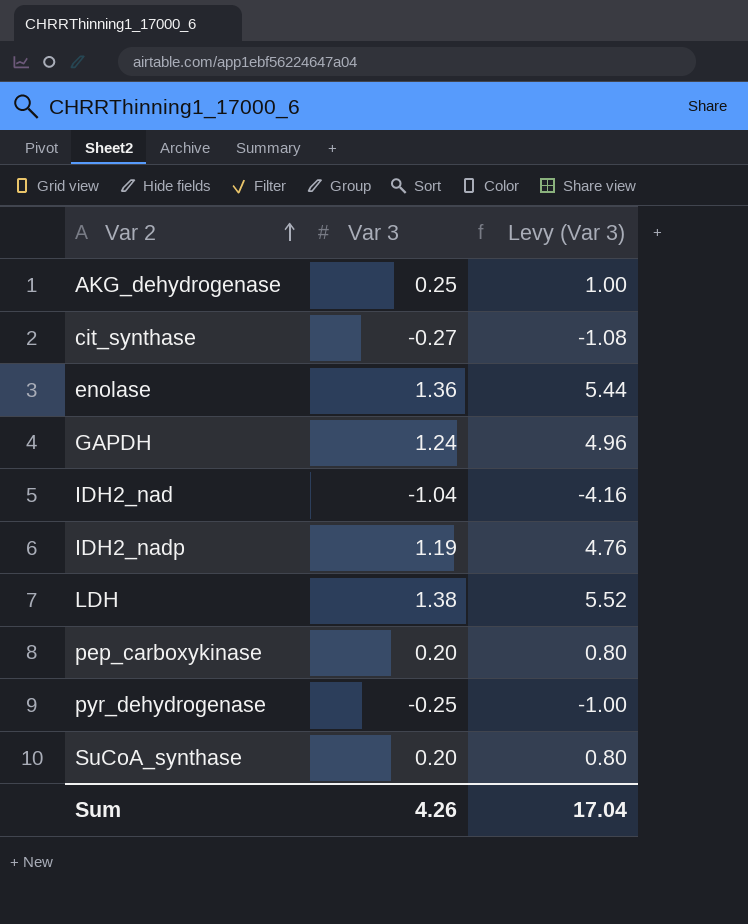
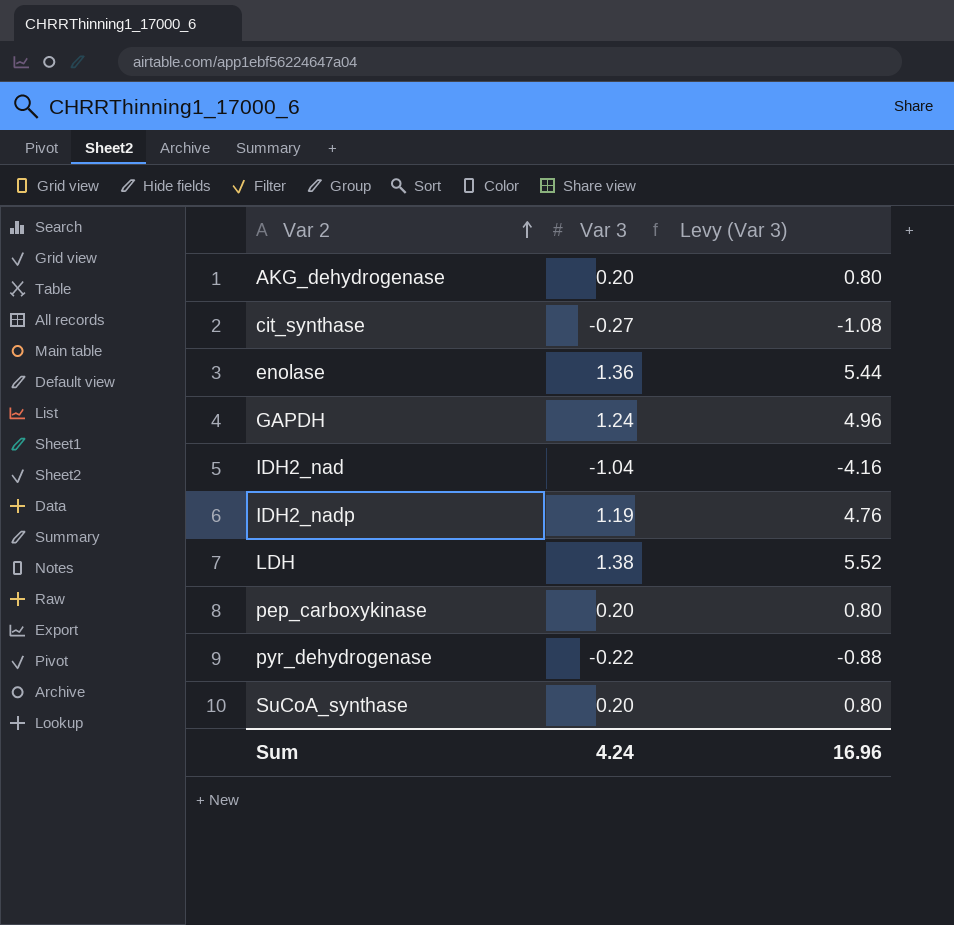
AKG_dehydrogenase | Var 3: 0.25 -> 0.20
AKG_dehydrogenase | Levy (Var 3): 1.00 -> 0.80
pyr_dehydrogenase | Var 3: -0.25 -> -0.22
pyr_dehydrogenase | Levy (Var 3): -1.00 -> -0.88
Sum | Var 3: 4.26 -> 4.24
Sum | Levy (Var 3): 17.04 -> 16.96

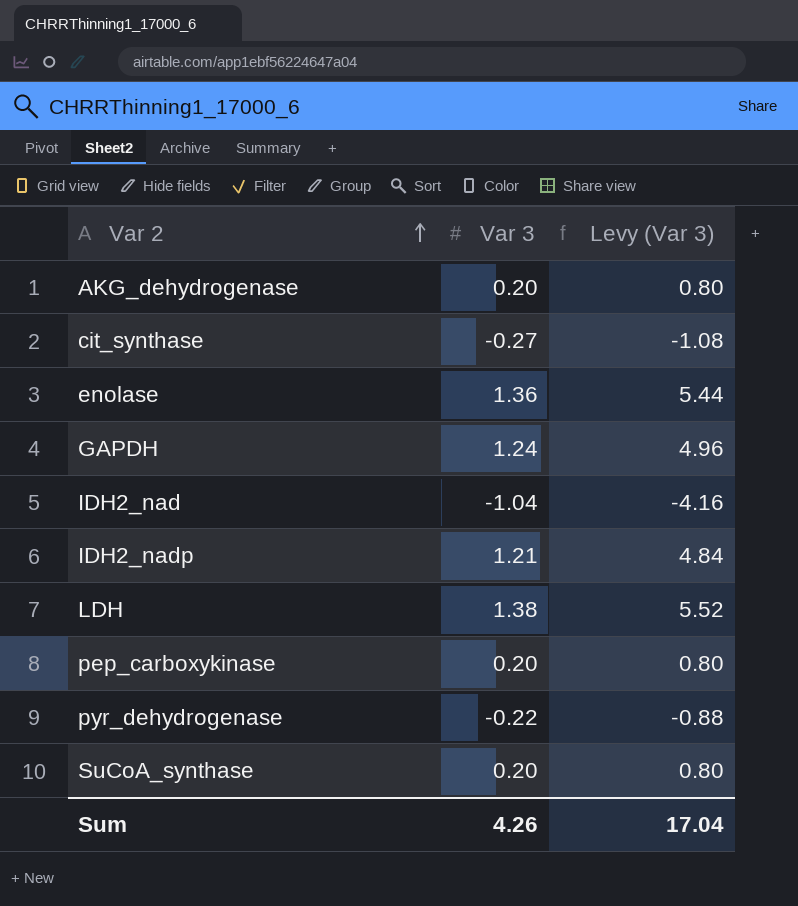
IDH2_nadp | Var 3: 1.19 -> 1.21
IDH2_nadp | Levy (Var 3): 4.76 -> 4.84
Sum | Var 3: 4.24 -> 4.26
Sum | Levy (Var 3): 16.96 -> 17.04

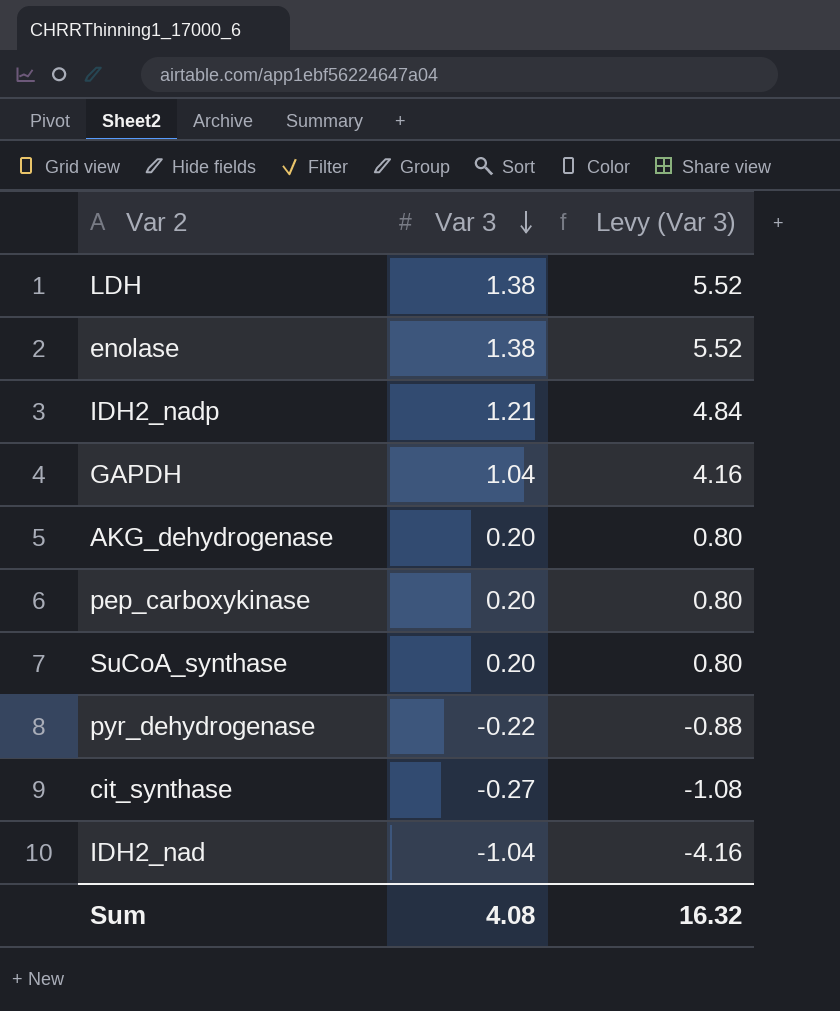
row order: Var 2 ascending -> Var 3 descending
enolase | Var 3: 1.36 -> 1.38
enolase | Levy (Var 3): 5.44 -> 5.52
GAPDH | Var 3: 1.24 -> 1.04
GAPDH | Levy (Var 3): 4.96 -> 4.16
Sum | Var 3: 4.26 -> 4.08
Sum | Levy (Var 3): 17.04 -> 16.32

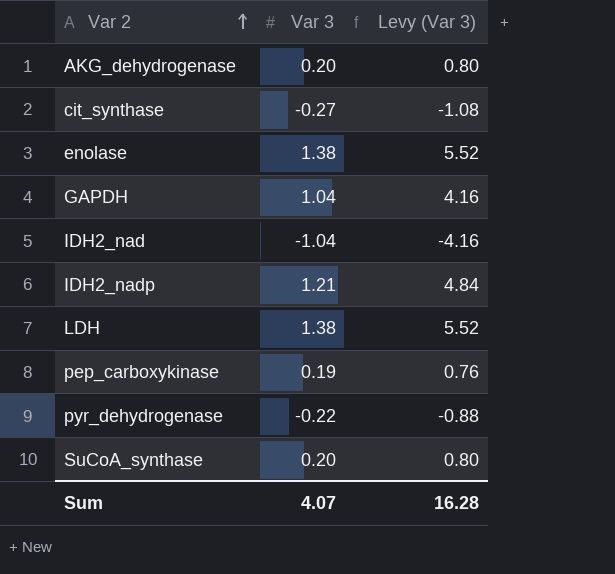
row order: Var 3 descending -> Var 2 ascending
pep_carboxykinase | Var 3: 0.20 -> 0.19
pep_carboxykinase | Levy (Var 3): 0.80 -> 0.76
Sum | Var 3: 4.08 -> 4.07
Sum | Levy (Var 3): 16.32 -> 16.28

